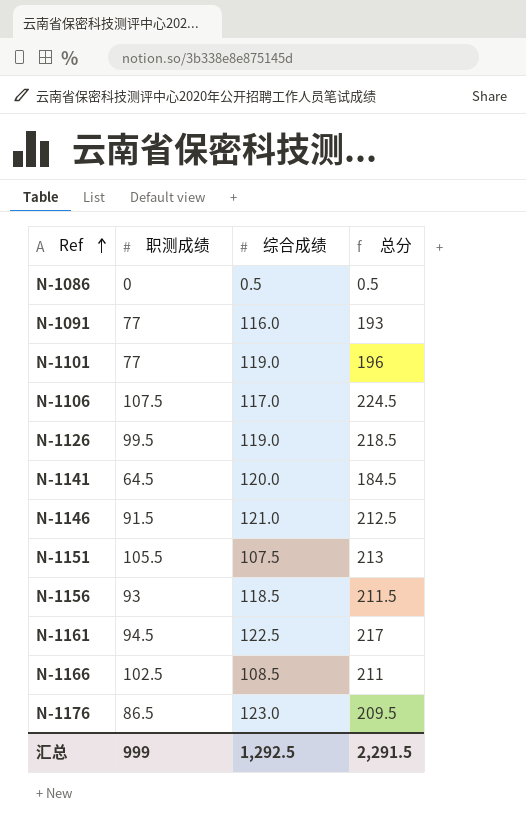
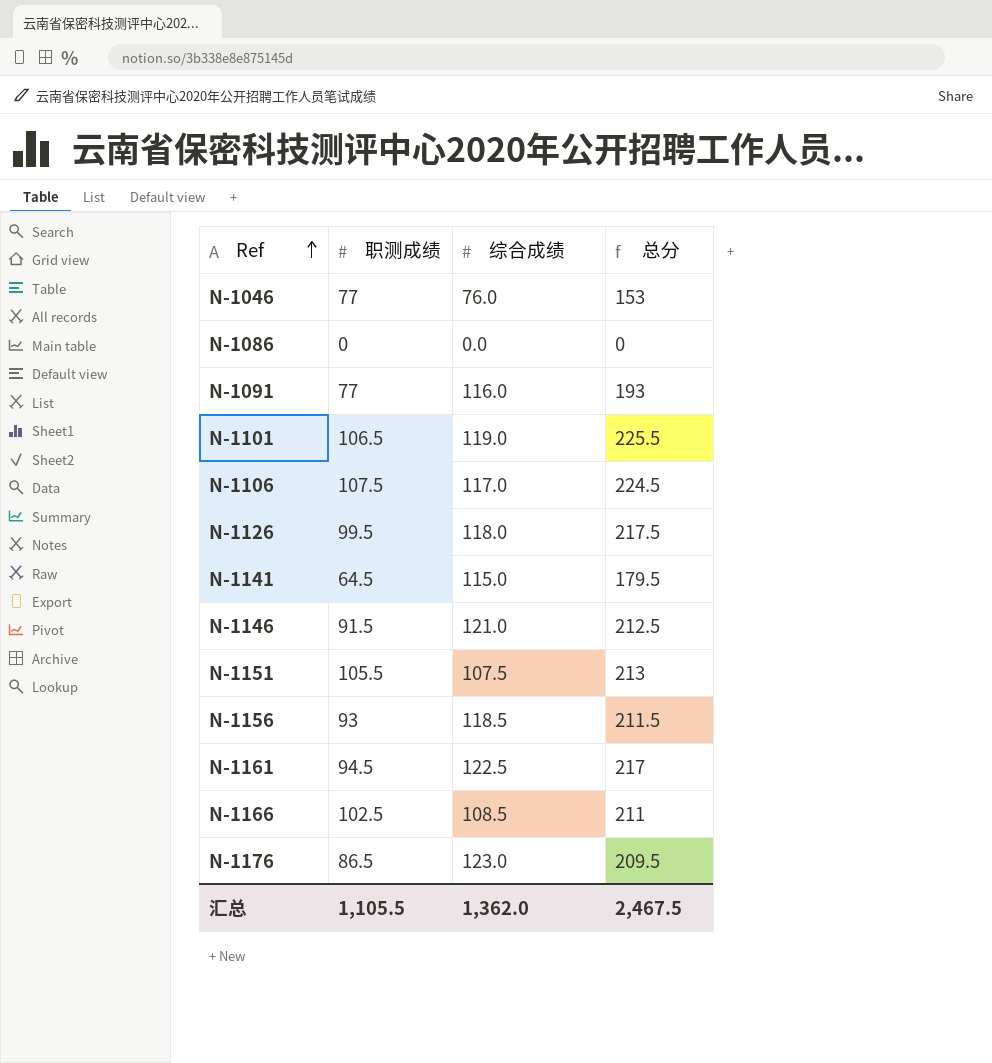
row N-1046: none -> 77 | 76.0 | 153
N-1086 | 综合成绩: 0.5 -> 0.0
N-1086 | 总分: 0.5 -> 0
N-1101 | 职测成绩: 77 -> 106.5
N-1101 | 总分: 196 -> 225.5
N-1126 | 综合成绩: 119.0 -> 118.0
N-1126 | 总分: 218.5 -> 217.5
N-1141 | 综合成绩: 120.0 -> 115.0
N-1141 | 总分: 184.5 -> 179.5
汇总 | 职测成绩: 999 -> 1,105.5
汇总 | 综合成绩: 1,292.5 -> 1,362.0
汇总 | 总分: 2,291.5 -> 2,467.5

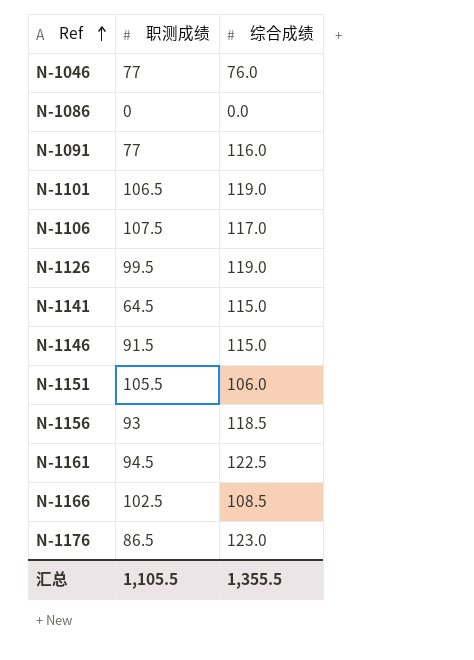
column 总分 | formula: [职测成绩] + [综合成绩] -> none
N-1126 | 综合成绩: 118.0 -> 119.0
N-1146 | 综合成绩: 121.0 -> 115.0
N-1151 | 综合成绩: 107.5 -> 106.0
汇总 | 综合成绩: 1,362.0 -> 1,355.5

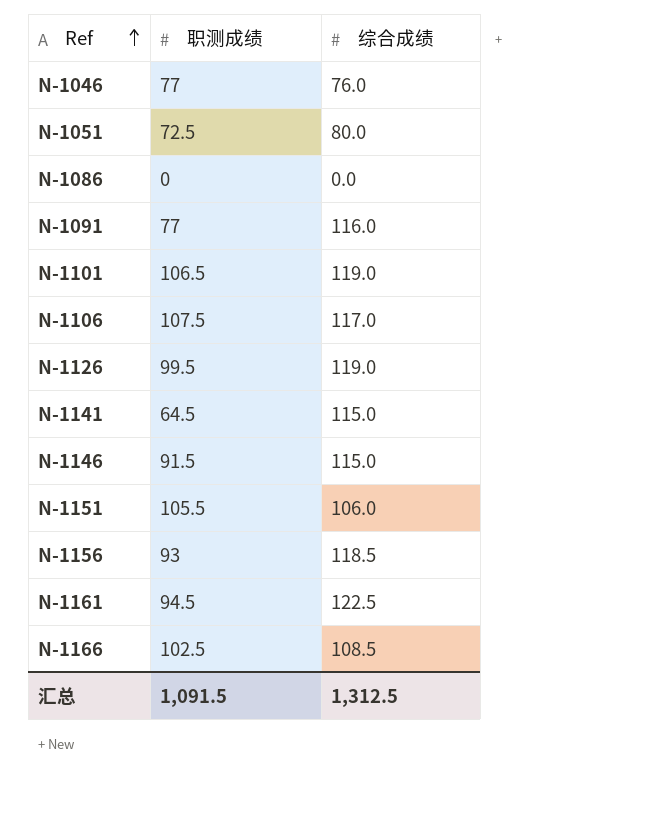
row N-1176: 86.5 | 123.0 -> none
row N-1051: none -> 72.5 | 80.0
汇总 | 职测成绩: 1,105.5 -> 1,091.5
汇总 | 综合成绩: 1,355.5 -> 1,312.5

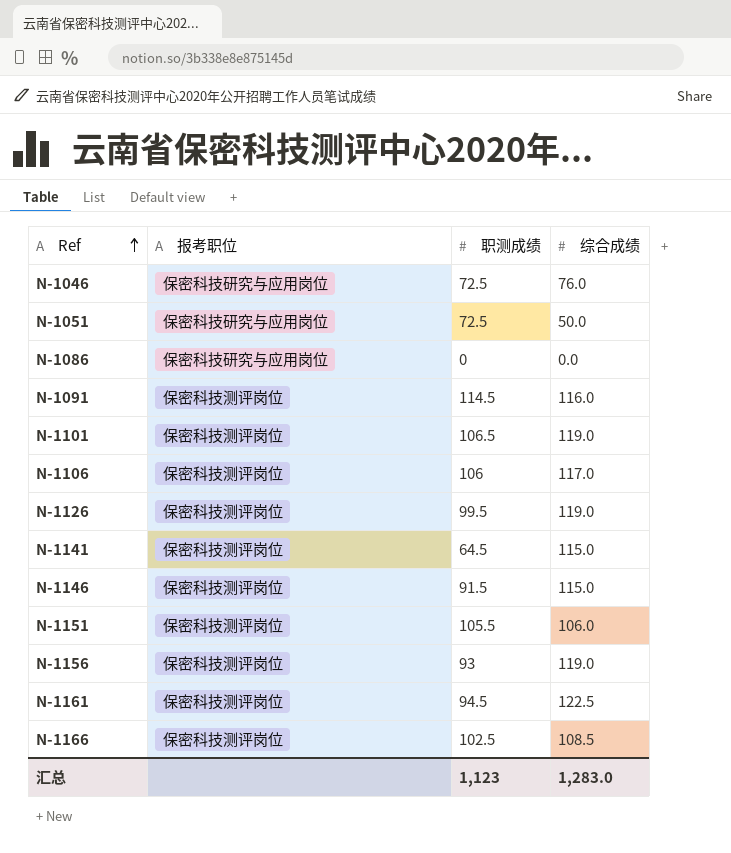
column 报考职位 | position: none -> 2
N-1046 | 职测成绩: 77 -> 72.5
N-1051 | 综合成绩: 80.0 -> 50.0
N-1091 | 职测成绩: 77 -> 114.5
N-1106 | 职测成绩: 107.5 -> 106
N-1156 | 综合成绩: 118.5 -> 119.0
汇总 | 职测成绩: 1,091.5 -> 1,123
汇总 | 综合成绩: 1,312.5 -> 1,283.0

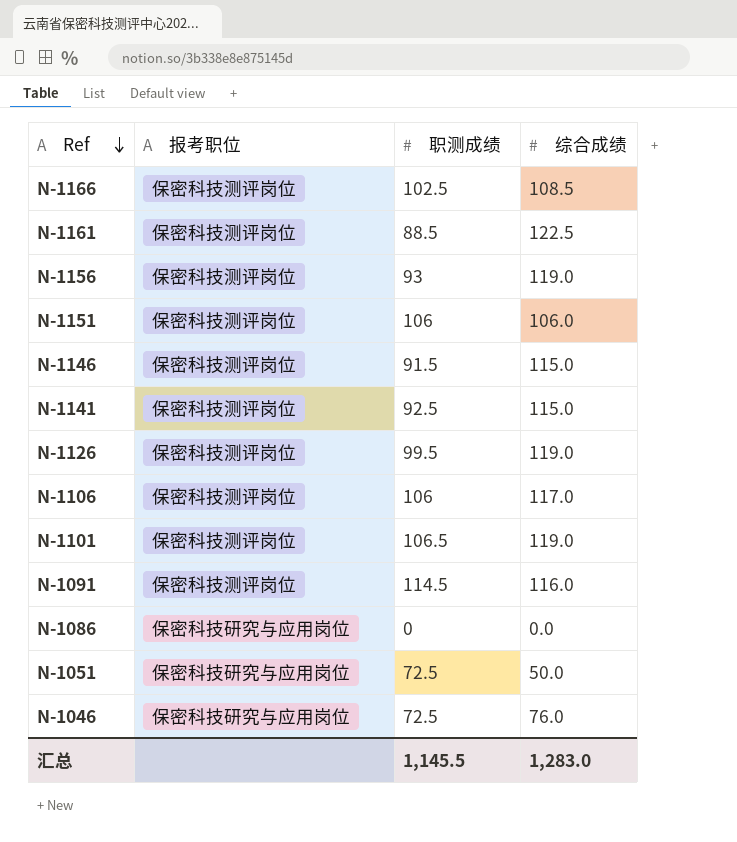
row order: Ref ascending -> Ref descending
N-1161 | 职测成绩: 94.5 -> 88.5
N-1151 | 职测成绩: 105.5 -> 106
N-1141 | 职测成绩: 64.5 -> 92.5
汇总 | 职测成绩: 1,123 -> 1,145.5

